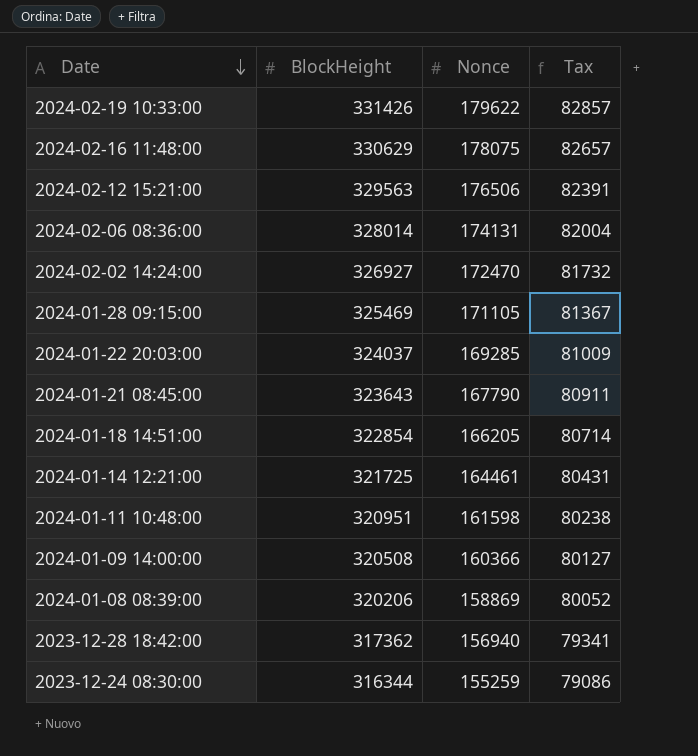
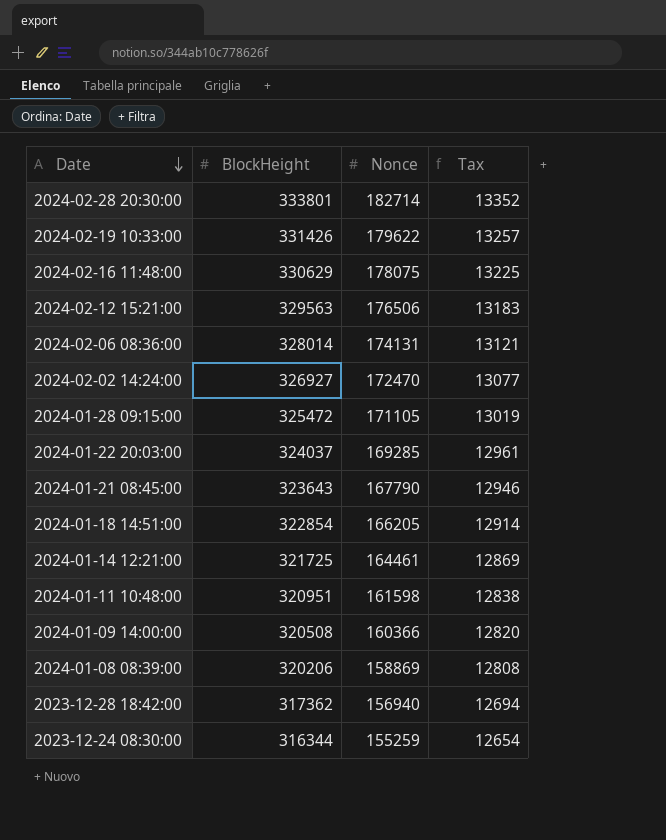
column Tax | formula: [BlockHeight] * 0.25 -> [BlockHeight] * 0.04
row 2024-02-28 20:30:00: none -> 333801 | 182714 | 13352
2024-01-28 09:15:00 | BlockHeight: 325469 -> 325472

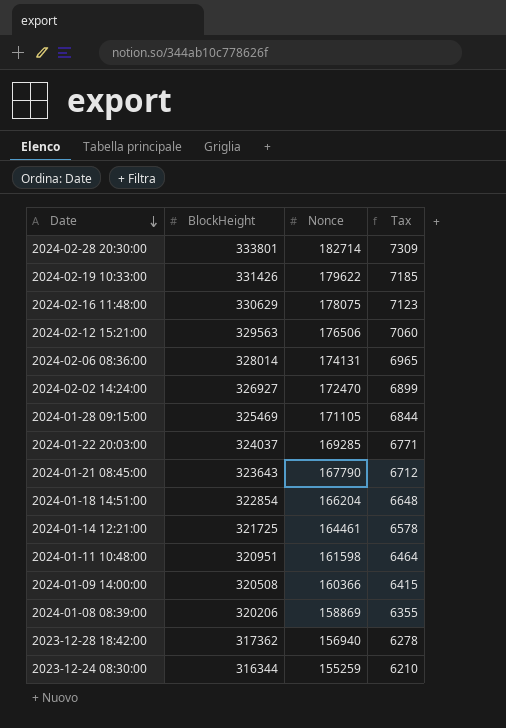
column Tax | formula: [BlockHeight] * 0.04 -> [Nonce] * 0.04
2024-01-28 09:15:00 | BlockHeight: 325472 -> 325469
2024-01-18 14:51:00 | Nonce: 166205 -> 166204

